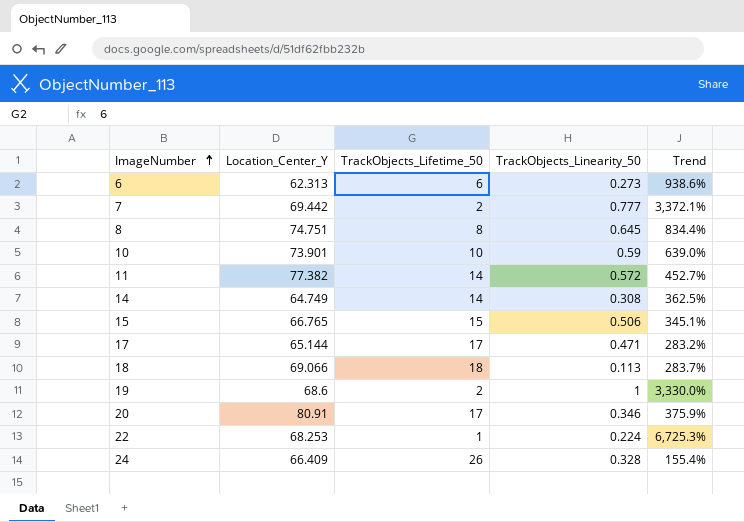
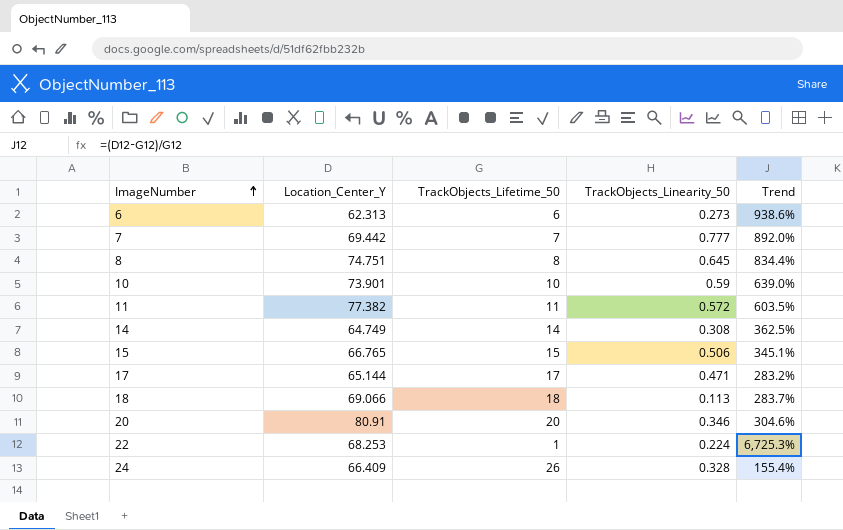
row 19: 68.6 | 2 | 1 | 3,330.0% -> none
7 | TrackObjects_Lifetime_50: 2 -> 7
7 | Trend: 3,372.1% -> 892.0%
11 | TrackObjects_Lifetime_50: 14 -> 11
11 | Trend: 452.7% -> 603.5%
20 | TrackObjects_Lifetime_50: 17 -> 20
20 | Trend: 375.9% -> 304.6%

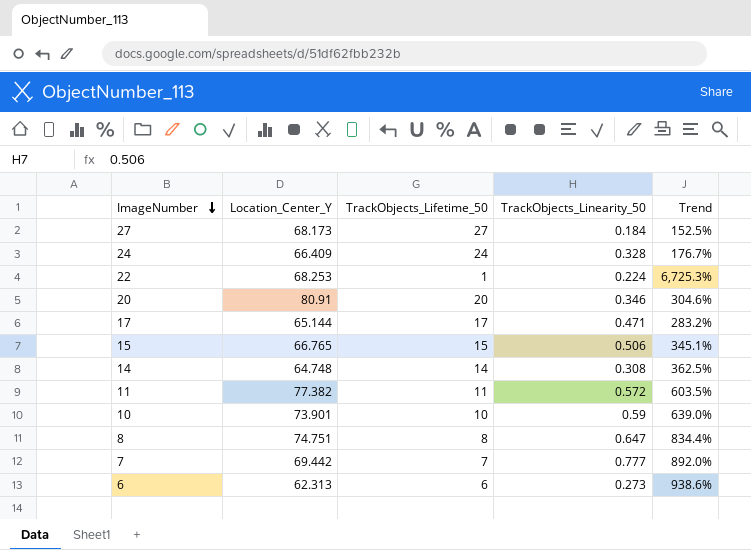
row order: ImageNumber ascending -> ImageNumber descending
row 18: 69.066 | 18 | 0.113 | 283.7% -> none
row 27: none -> 68.173 | 27 | 0.184 | 152.5%
24 | TrackObjects_Lifetime_50: 26 -> 24
24 | Trend: 155.4% -> 176.7%
14 | Location_Center_Y: 64.749 -> 64.748
8 | TrackObjects_Linearity_50: 0.645 -> 0.647

